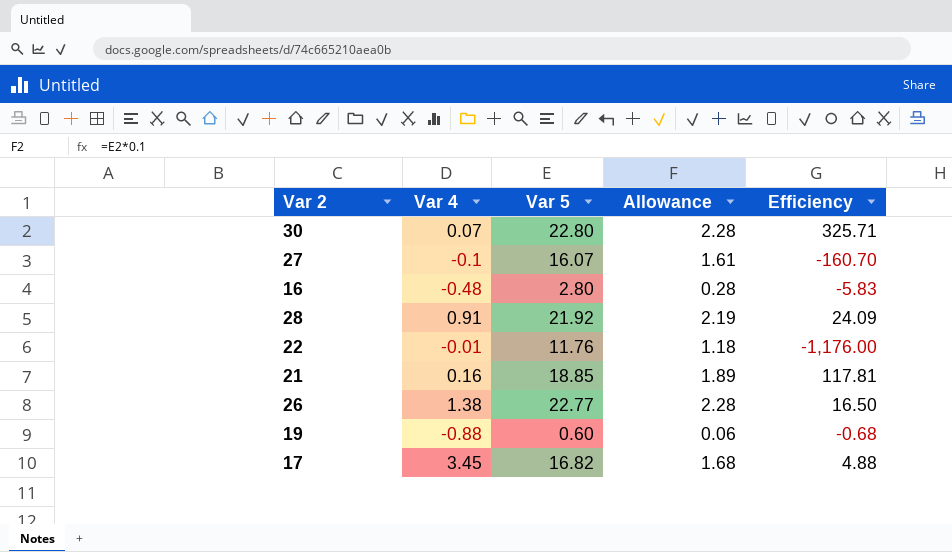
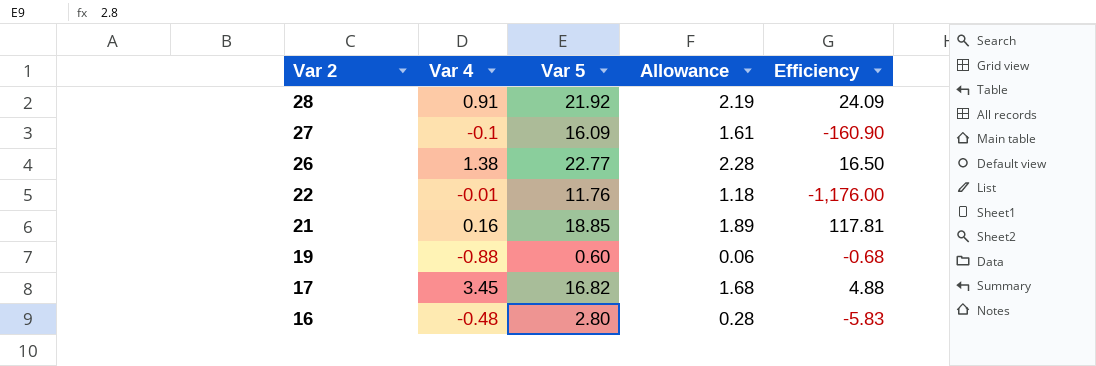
row order: none -> Var 2 descending
row 30: 0.07 | 22.80 | 2.28 | 325.71 -> none
27 | Var 5: 16.07 -> 16.09
27 | Efficiency: -160.70 -> -160.90

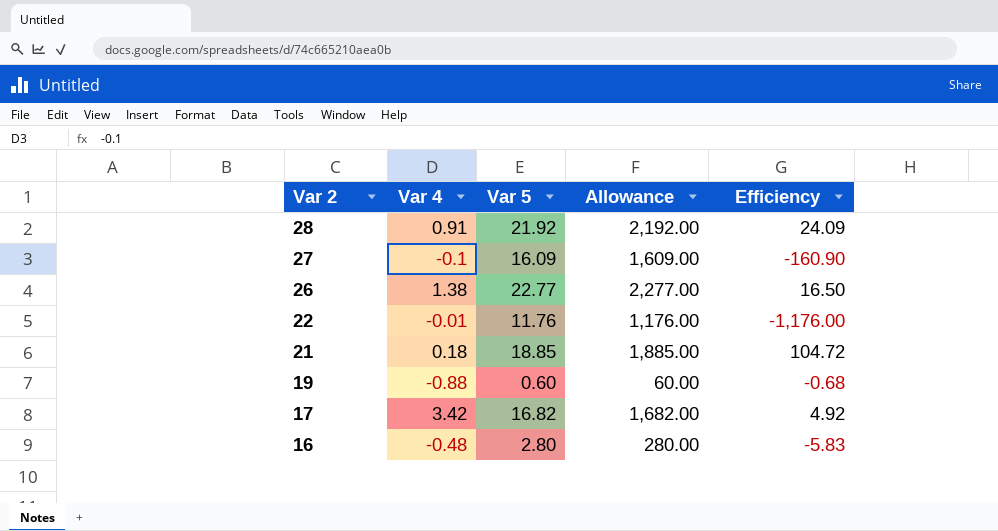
column Allowance | formula: [Var 5] * 0.1 -> [Var 5] * 100
21 | Var 4: 0.16 -> 0.18
21 | Efficiency: 117.81 -> 104.72
17 | Var 4: 3.45 -> 3.42
17 | Efficiency: 4.88 -> 4.92

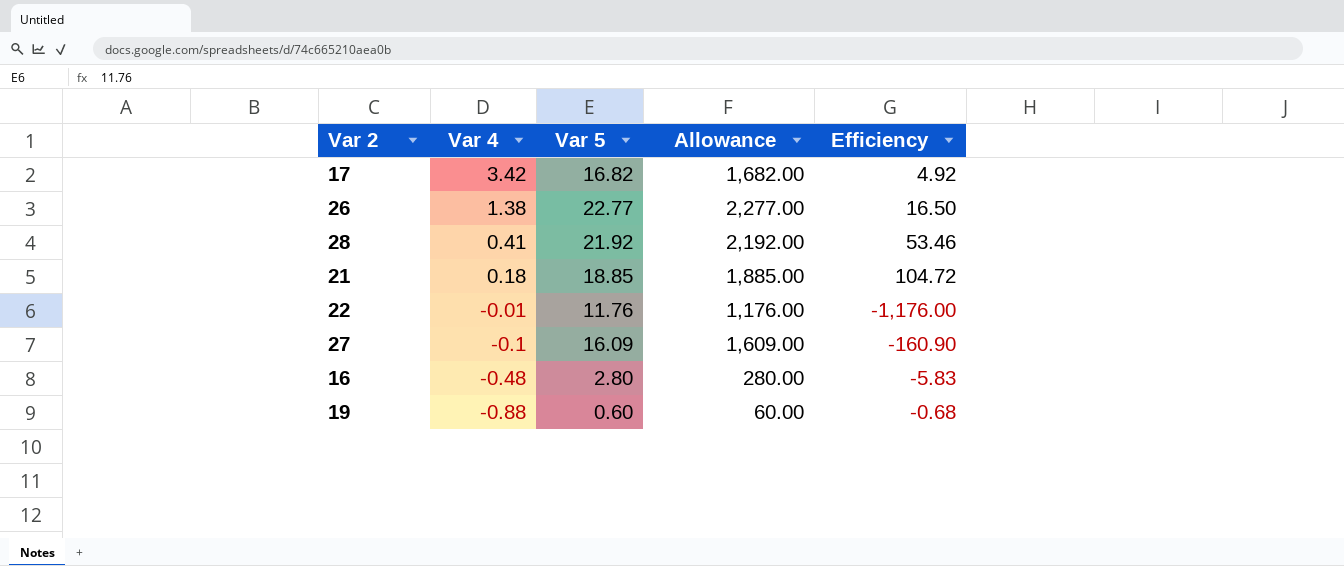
row order: Var 2 descending -> Var 4 descending
28 | Var 4: 0.91 -> 0.41
28 | Efficiency: 24.09 -> 53.46

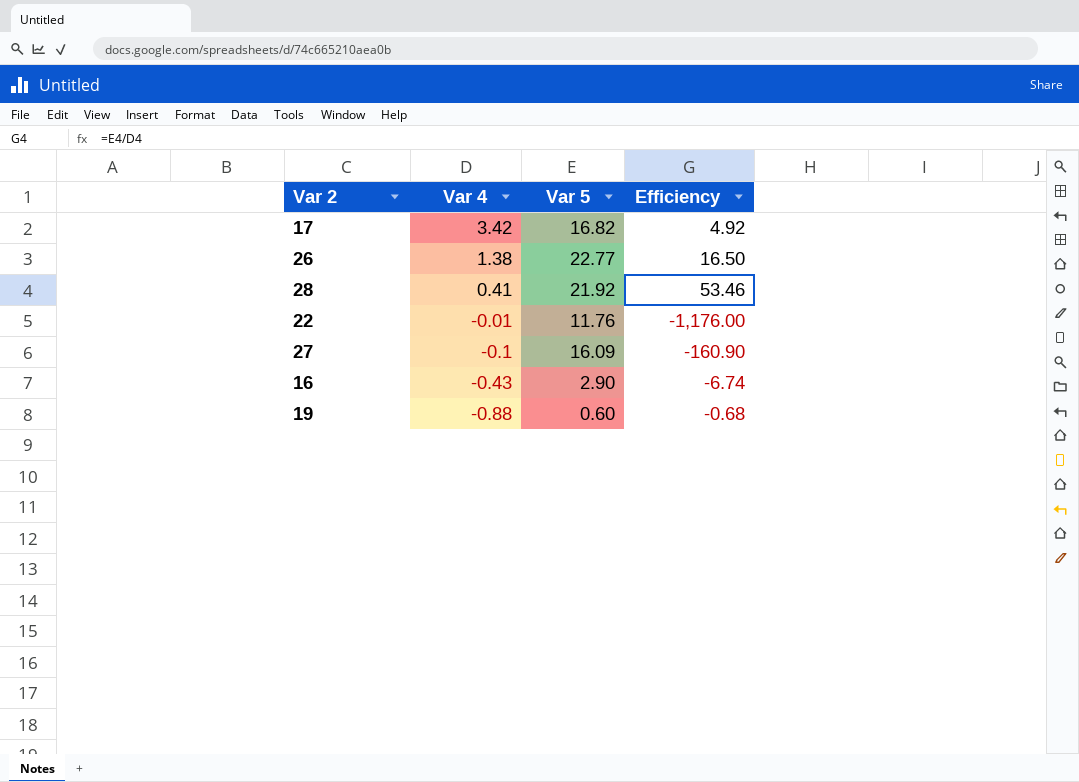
column Allowance | formula: [Var 5] * 100 -> none
row 21: 0.18 | 18.85 | 1,885.00 | 104.72 -> none
16 | Var 4: -0.48 -> -0.43
16 | Var 5: 2.80 -> 2.90
16 | Efficiency: -5.83 -> -6.74

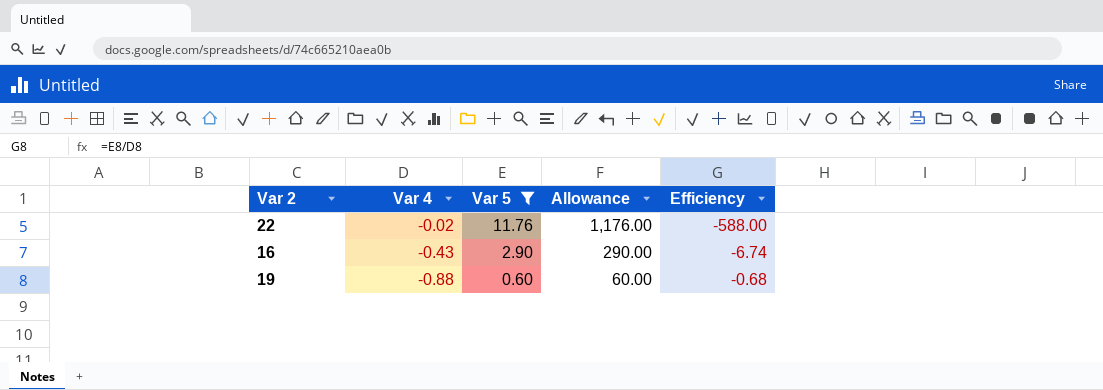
filter: none -> Var 5 <= 11.76
column Allowance | formula: none -> [Var 5] * 100
22 | Var 4: -0.01 -> -0.02
22 | Efficiency: -1,176.00 -> -588.00

